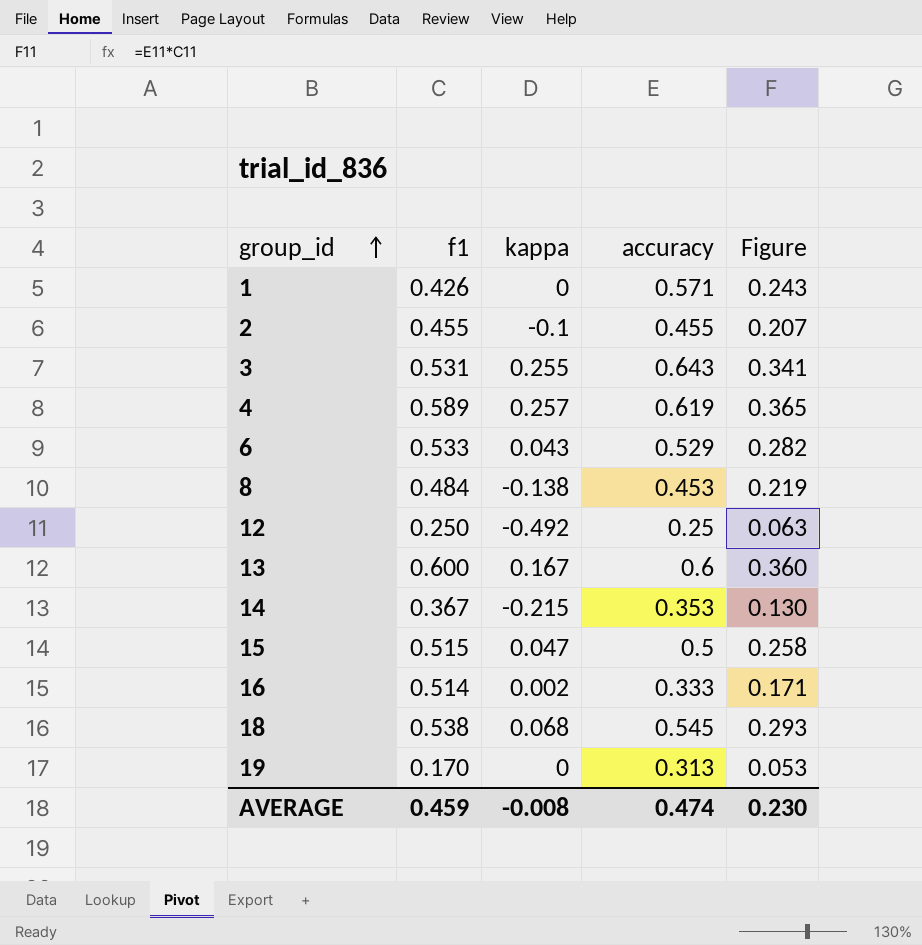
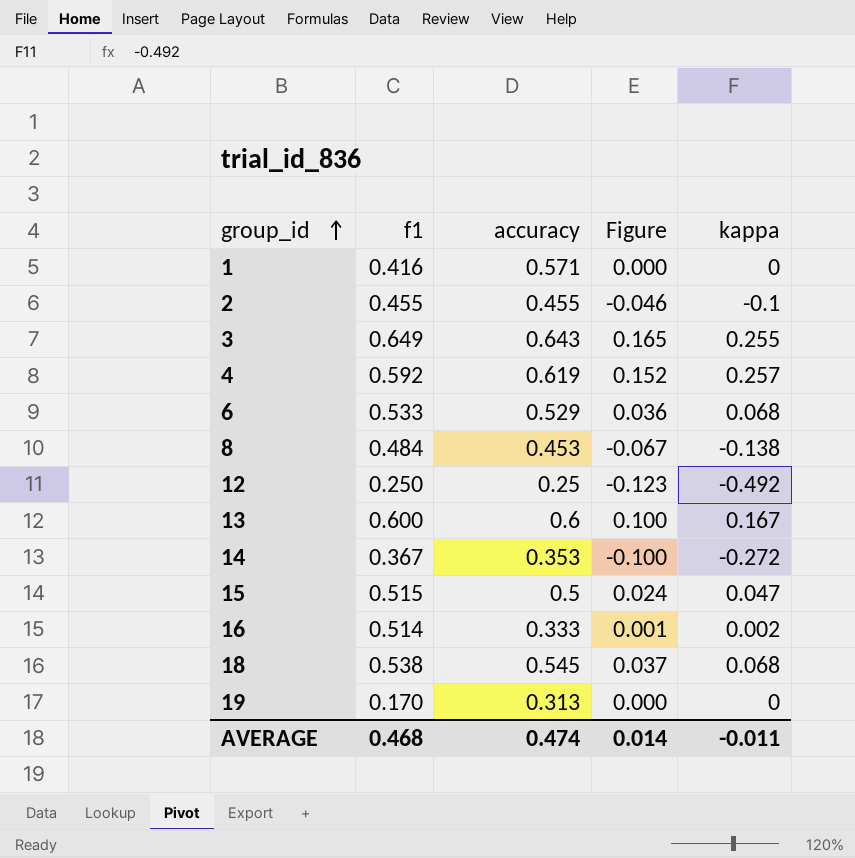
column Figure | formula: [f1] * [accuracy] -> [f1] * [kappa]
column kappa | position: 3 -> 5
1 | f1: 0.426 -> 0.416
3 | f1: 0.531 -> 0.649
4 | f1: 0.589 -> 0.592
6 | kappa: 0.043 -> 0.068
14 | kappa: -0.215 -> -0.272
AVERAGE | f1: 0.459 -> 0.468
AVERAGE | Figure: 0.230 -> 0.014
AVERAGE | kappa: -0.008 -> -0.011

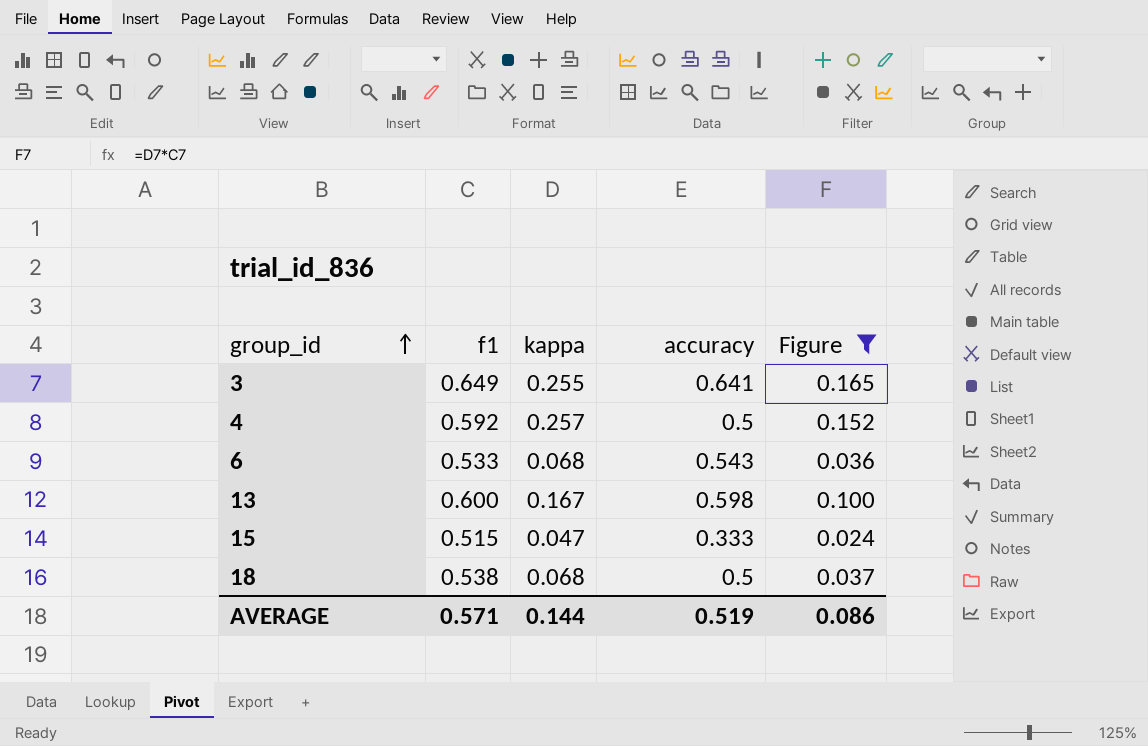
filter: none -> Figure >= 0.024
column kappa | position: 5 -> 3
3 | accuracy: 0.643 -> 0.641
4 | accuracy: 0.619 -> 0.5
6 | accuracy: 0.529 -> 0.543
13 | accuracy: 0.6 -> 0.598
15 | accuracy: 0.5 -> 0.333
18 | accuracy: 0.545 -> 0.5
AVERAGE | f1: 0.468 -> 0.571
AVERAGE | kappa: -0.011 -> 0.144
AVERAGE | accuracy: 0.474 -> 0.519
AVERAGE | Figure: 0.014 -> 0.086

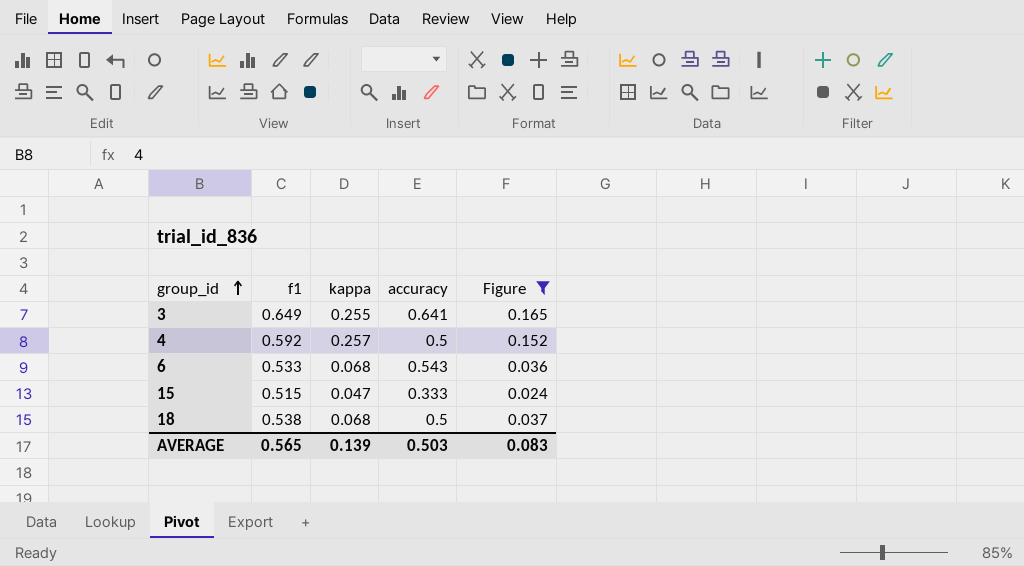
row 13: 0.600 | 0.167 | 0.598 | 0.100 -> none
AVERAGE | f1: 0.571 -> 0.565
AVERAGE | kappa: 0.144 -> 0.139
AVERAGE | accuracy: 0.519 -> 0.503
AVERAGE | Figure: 0.086 -> 0.083

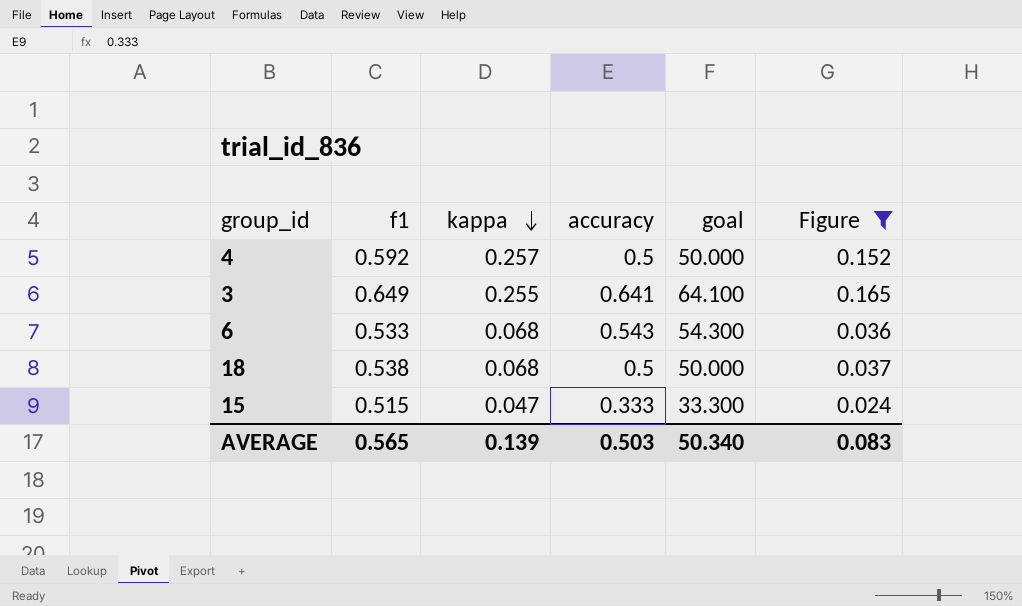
row order: group_id ascending -> kappa descending
column goal | formula: none -> [accuracy] * 100

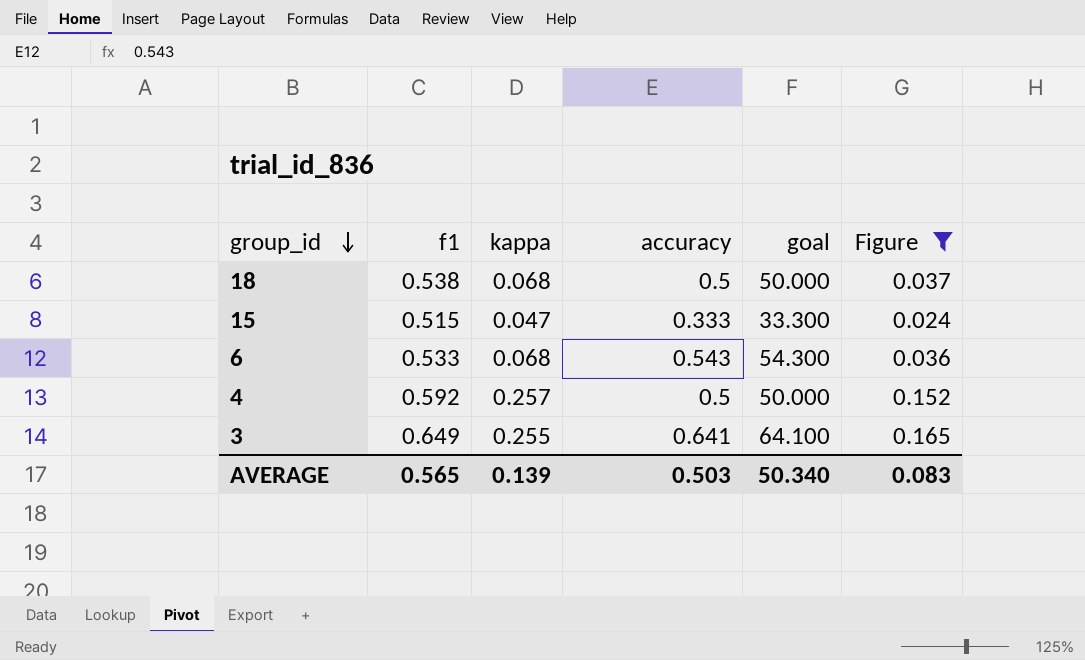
row order: kappa descending -> group_id descending

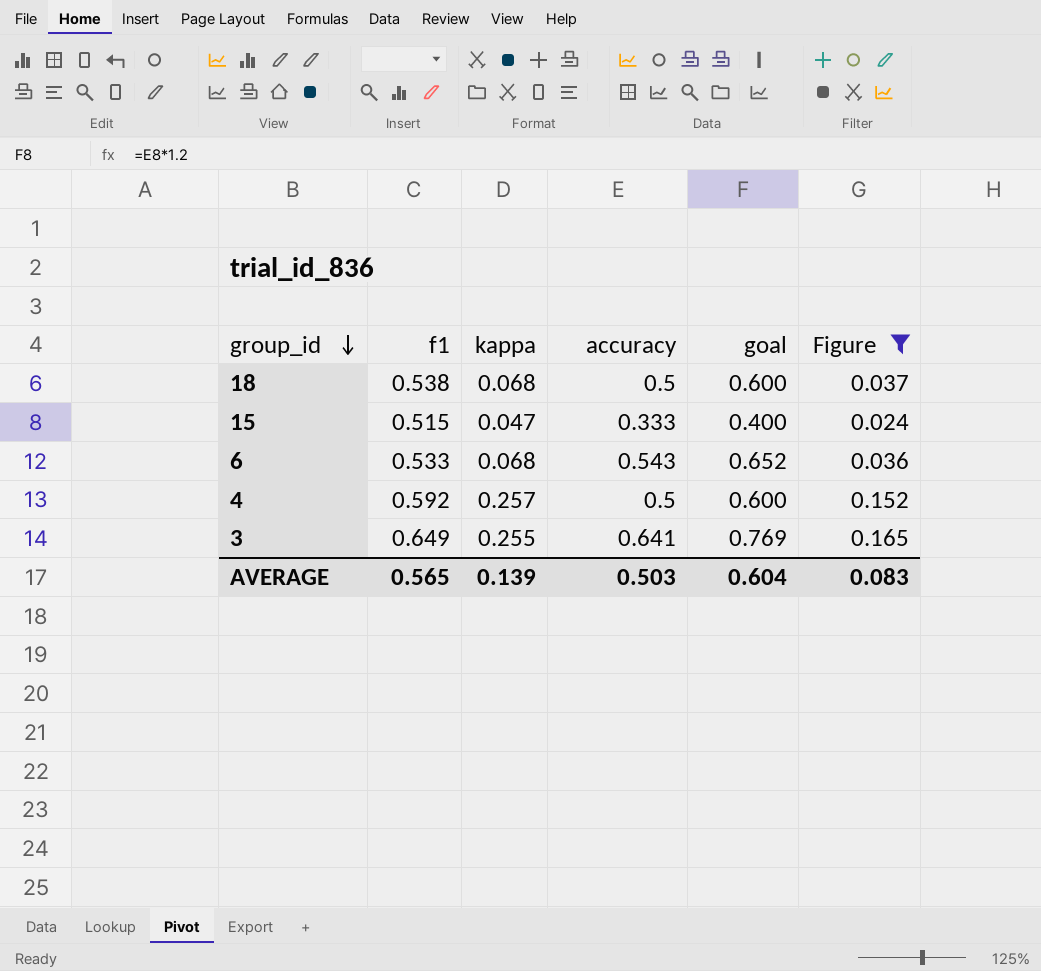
column goal | formula: [accuracy] * 100 -> [accuracy] * 1.2
AVERAGE | goal: 50.340 -> 0.604

